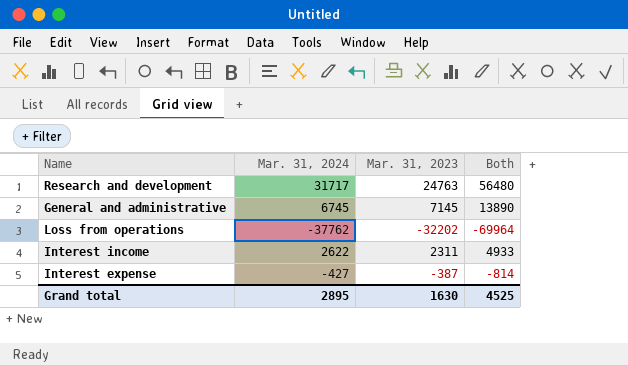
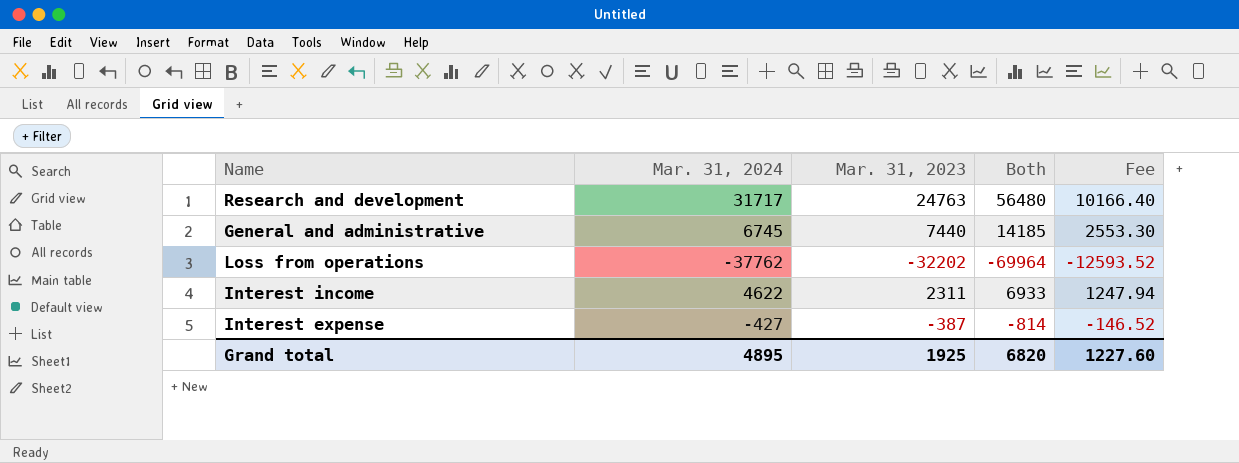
column Fee | formula: none -> [Both] * 0.18
General and administrative | Mar. 31, 2023: 7145 -> 7440
General and administrative | Both: 13890 -> 14185
Interest income | Mar. 31, 2024: 2622 -> 4622
Interest income | Both: 4933 -> 6933
Grand total | Mar. 31, 2024: 2895 -> 4895
Grand total | Mar. 31, 2023: 1630 -> 1925
Grand total | Both: 4525 -> 6820

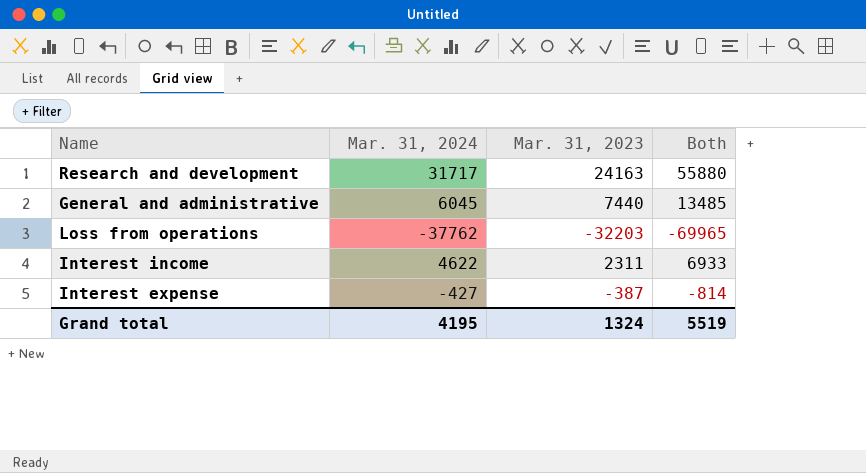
column Fee | formula: [Both] * 0.18 -> none
Research and development | Mar. 31, 2023: 24763 -> 24163
Research and development | Both: 56480 -> 55880
General and administrative | Mar. 31, 2024: 6745 -> 6045
General and administrative | Both: 14185 -> 13485
Loss from operations | Mar. 31, 2023: -32202 -> -32203
Loss from operations | Both: -69964 -> -69965
Grand total | Mar. 31, 2024: 4895 -> 4195
Grand total | Mar. 31, 2023: 1925 -> 1324
Grand total | Both: 6820 -> 5519

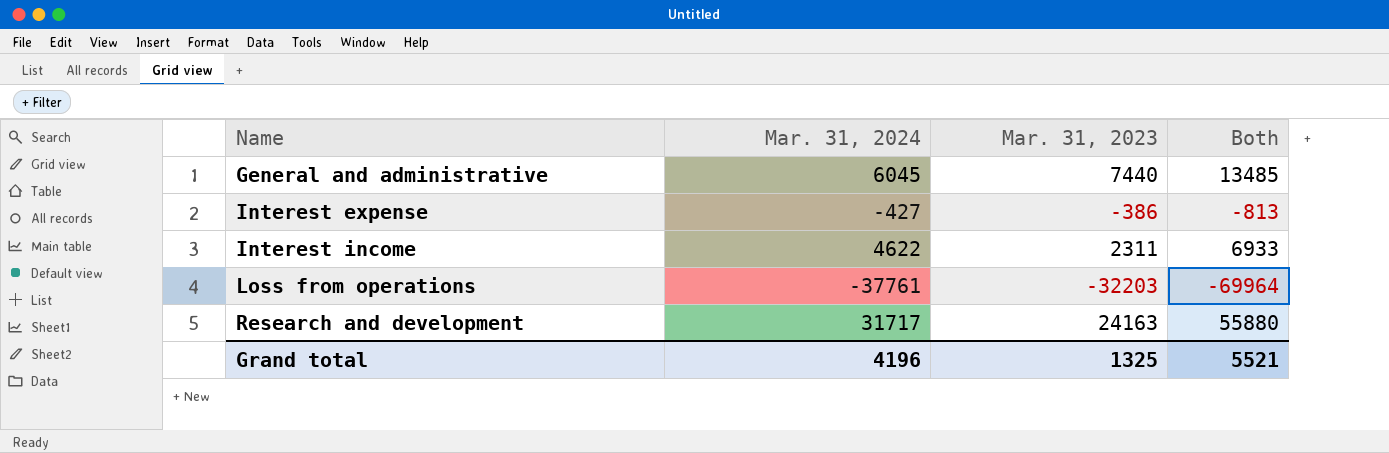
row order: none -> Name ascending
Interest expense | Mar. 31, 2023: -387 -> -386
Interest expense | Both: -814 -> -813
Loss from operations | Mar. 31, 2024: -37762 -> -37761
Loss from operations | Both: -69965 -> -69964
Grand total | Mar. 31, 2024: 4195 -> 4196
Grand total | Mar. 31, 2023: 1324 -> 1325
Grand total | Both: 5519 -> 5521

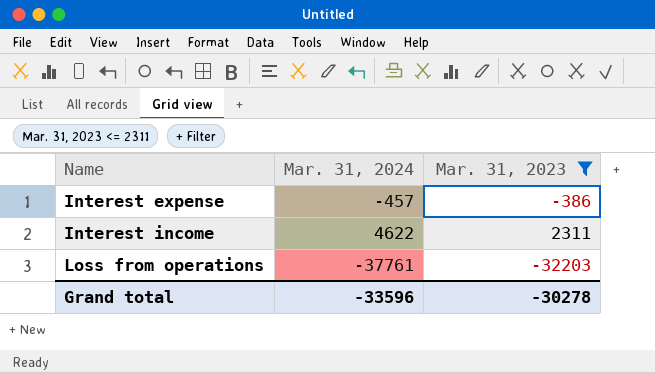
filter: none -> Mar. 31, 2023 <= 2311
column Both | formula: [Mar. 31, 2024] + [Mar. 31, 2023] -> none
Interest expense | Mar. 31, 2024: -427 -> -457
Grand total | Mar. 31, 2024: 4196 -> -33596
Grand total | Mar. 31, 2023: 1325 -> -30278

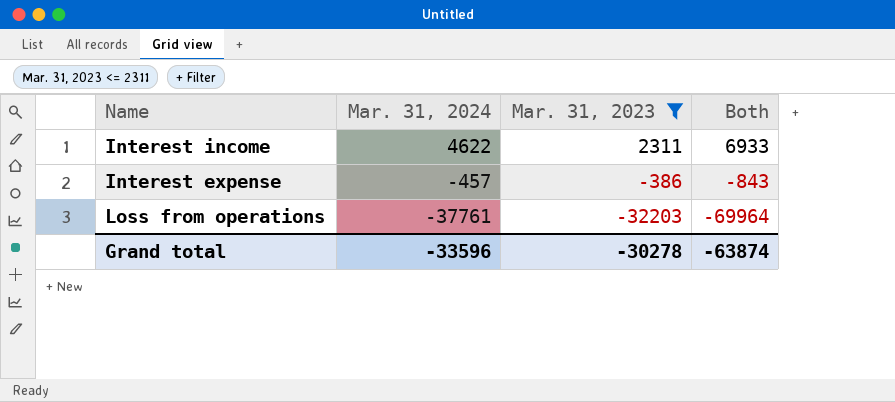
row order: Name ascending -> Mar. 31, 2024 descending
column Both | formula: none -> [Mar. 31, 2024] + [Mar. 31, 2023]

